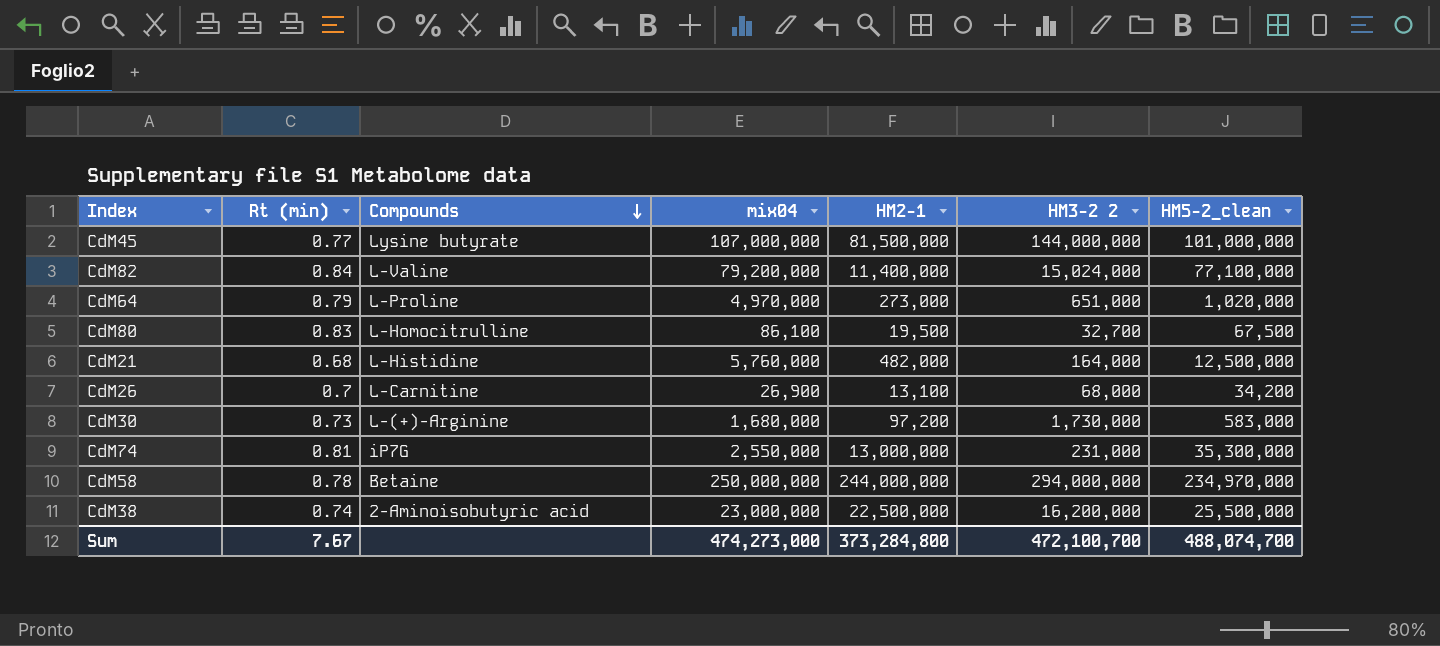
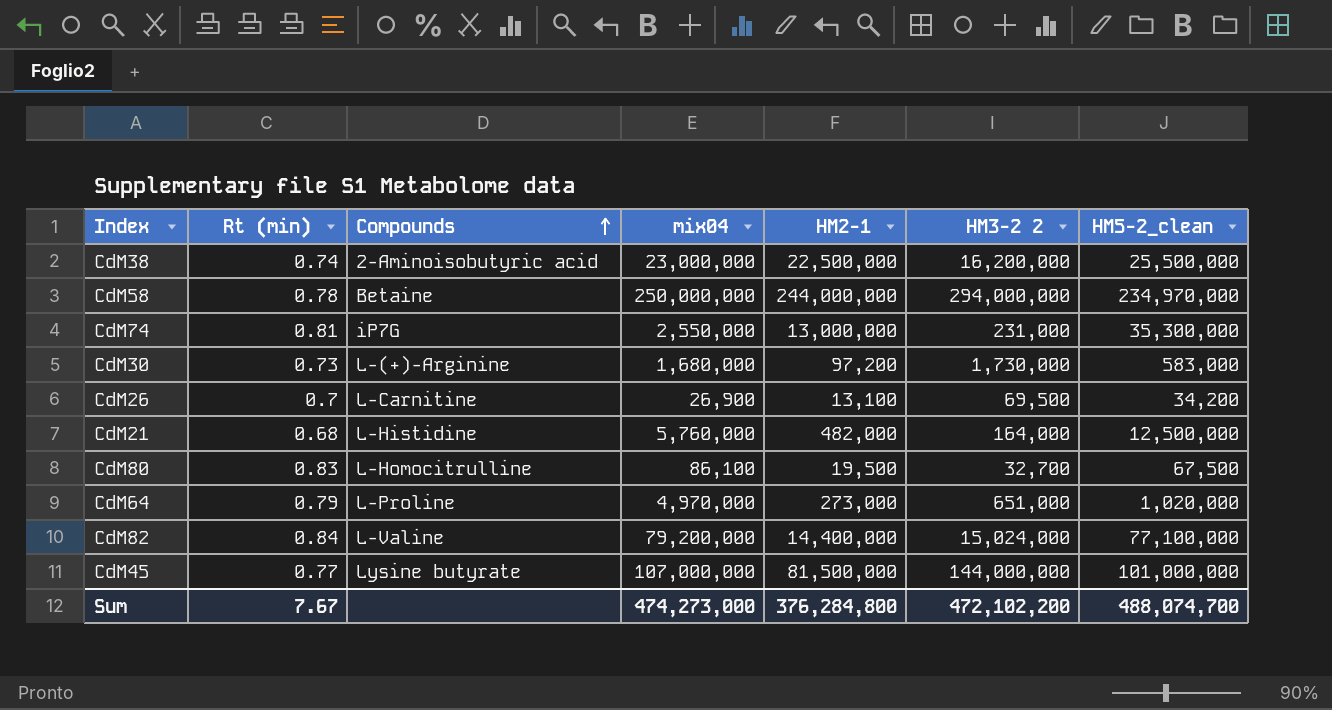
row order: Compounds descending -> Compounds ascending
CdM26 | HM3-2 2: 68,000 -> 69,500
CdM82 | HM2-1: 11,400,000 -> 14,400,000
Sum | HM2-1: 373,284,800 -> 376,284,800
Sum | HM3-2 2: 472,100,700 -> 472,102,200

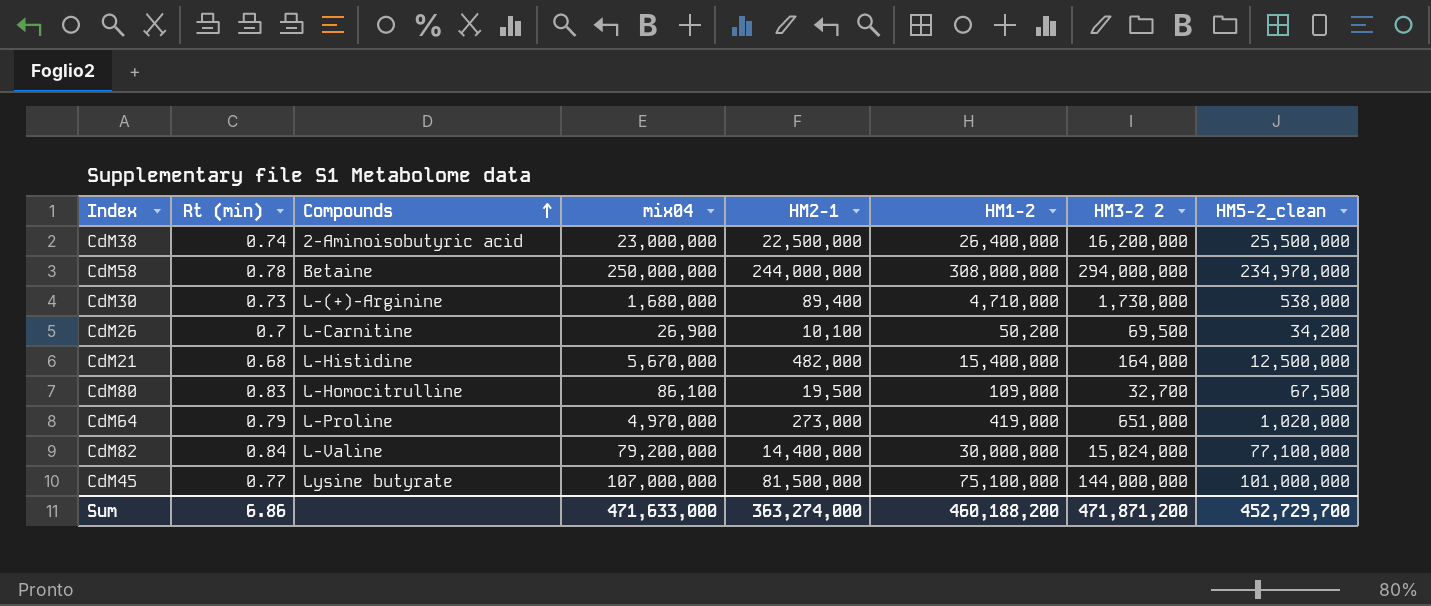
column HM1-2 | position: none -> 6
row CdM74: 0.81 | iP7G | 2,550,000 | 13,000,000 | 231,000 | 35,300,000 -> none
CdM30 | HM2-1: 97,200 -> 89,400
CdM30 | HM5-2_clean: 583,000 -> 538,000
CdM26 | HM2-1: 13,100 -> 10,100
CdM21 | mix04: 5,760,000 -> 5,670,000
Sum | Rt (min): 7.67 -> 6.86
Sum | mix04: 474,273,000 -> 471,633,000
Sum | HM2-1: 376,284,800 -> 363,274,000
Sum | HM3-2 2: 472,102,200 -> 471,871,200
Sum | HM5-2_clean: 488,074,700 -> 452,729,700

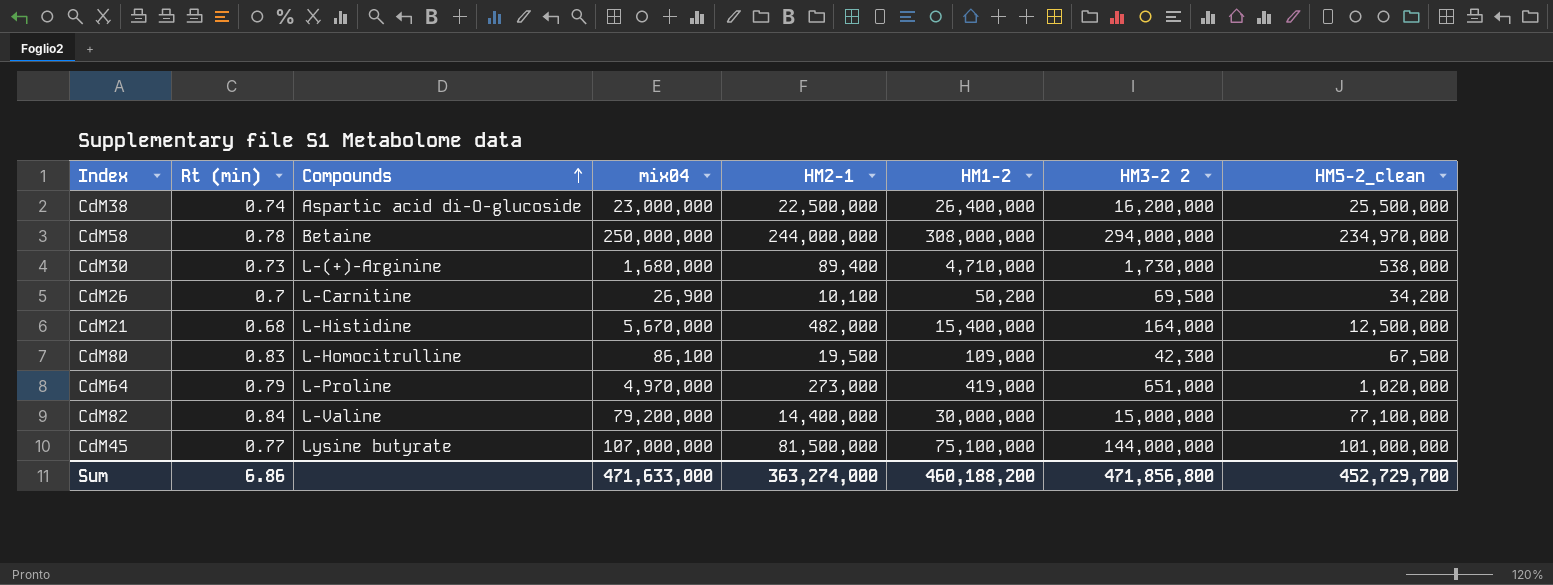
CdM38 | Compounds: 2-Aminoisobutyric acid -> Aspartic acid di-O-glucoside
CdM80 | HM3-2 2: 32,700 -> 42,300
CdM82 | HM3-2 2: 15,024,000 -> 15,000,000
Sum | HM3-2 2: 471,871,200 -> 471,856,800

